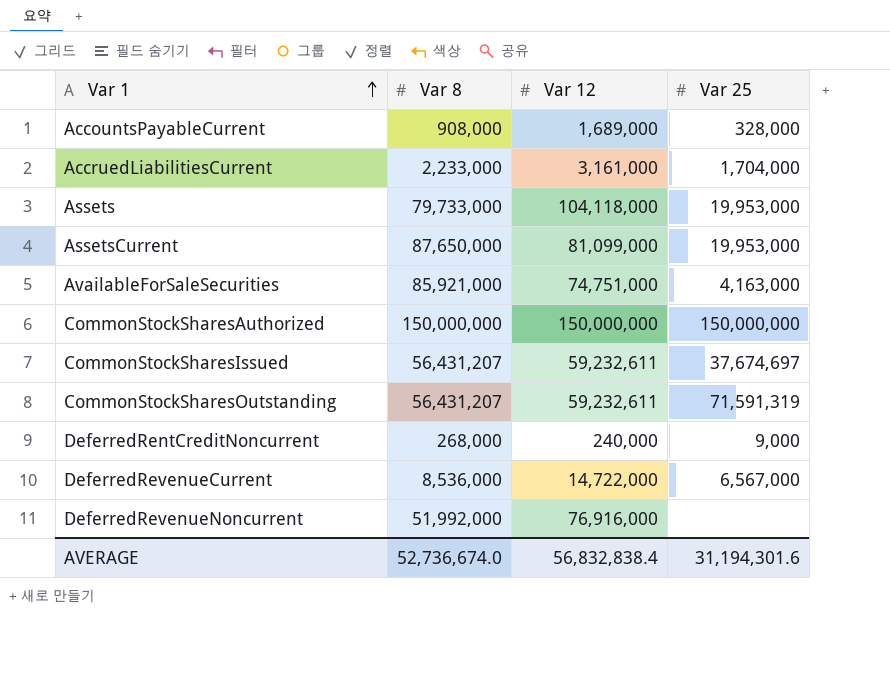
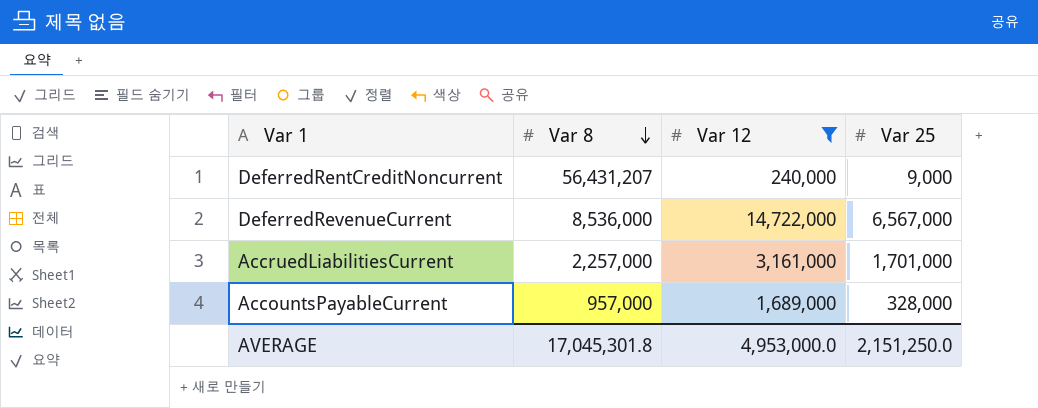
filter: none -> Var 12 <= 14,722,000
row order: Var 1 ascending -> Var 8 descending
DeferredRentCreditNoncurrent | Var 8: 268,000 -> 56,431,207
AccruedLiabilitiesCurrent | Var 8: 2,233,000 -> 2,257,000
AccruedLiabilitiesCurrent | Var 25: 1,704,000 -> 1,701,000
AccountsPayableCurrent | Var 8: 908,000 -> 957,000
AVERAGE | Var 8: 52,736,674.0 -> 17,045,301.8
AVERAGE | Var 12: 56,832,838.4 -> 4,953,000.0
AVERAGE | Var 25: 31,194,301.6 -> 2,151,250.0

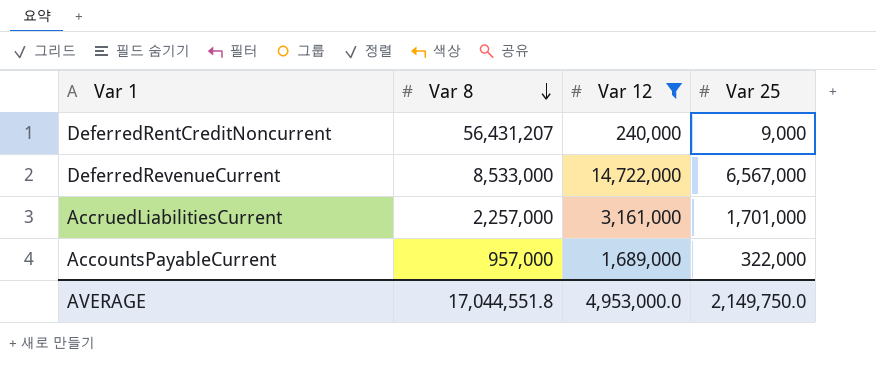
DeferredRevenueCurrent | Var 8: 8,536,000 -> 8,533,000
AccountsPayableCurrent | Var 25: 328,000 -> 322,000
AVERAGE | Var 8: 17,045,301.8 -> 17,044,551.8
AVERAGE | Var 25: 2,151,250.0 -> 2,149,750.0

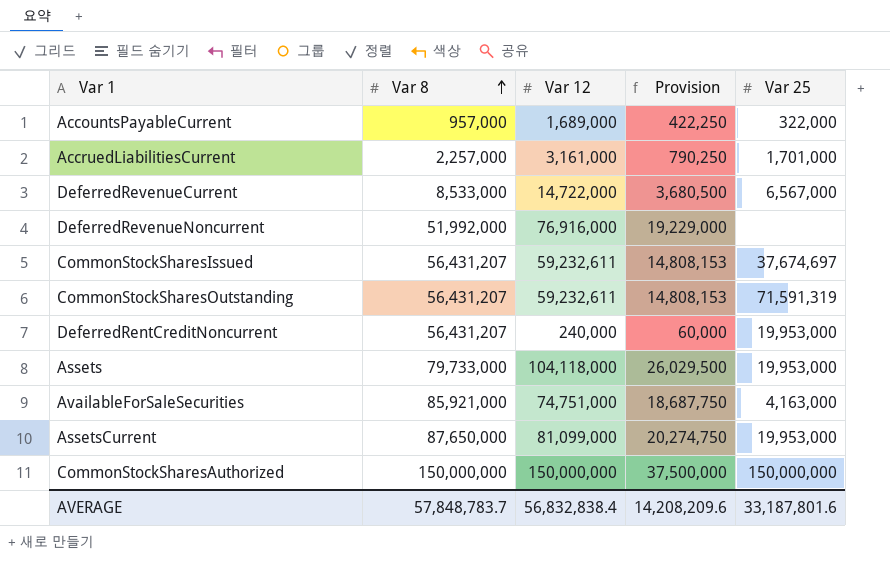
filter: Var 12 <= 14,722,000 -> none
row order: Var 8 descending -> Var 8 ascending
column Provision | formula: none -> [Var 12] * 0.25
DeferredRentCreditNoncurrent | Var 25: 9,000 -> 19,953,000
AVERAGE | Var 8: 17,044,551.8 -> 57,848,783.7
AVERAGE | Var 12: 4,953,000.0 -> 56,832,838.4
AVERAGE | Var 25: 2,149,750.0 -> 33,187,801.6

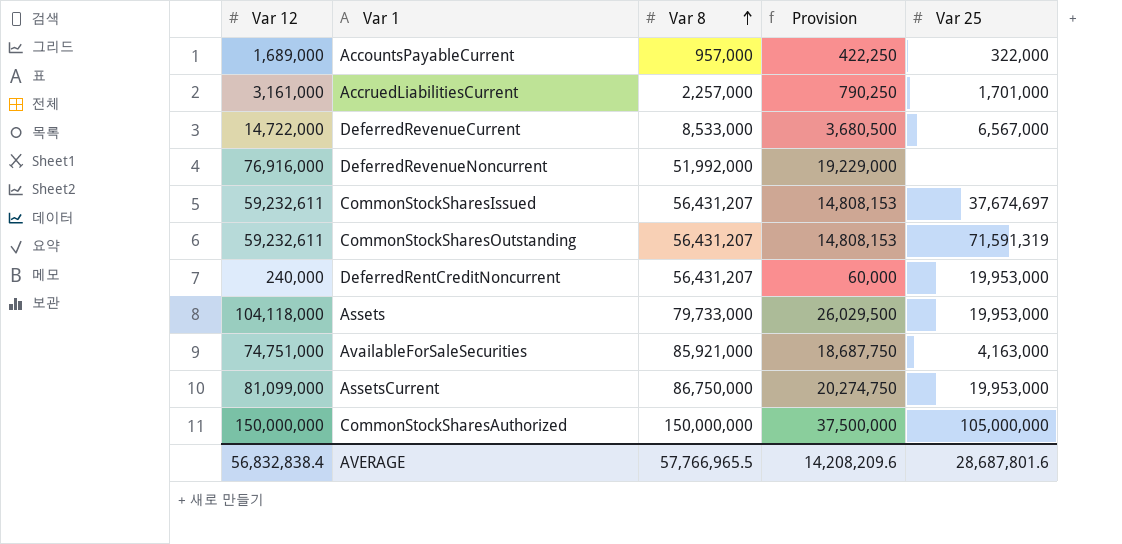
column Var 12 | position: 3 -> 1
AssetsCurrent | Var 8: 87,650,000 -> 86,750,000
CommonStockSharesAuthorized | Var 25: 150,000,000 -> 105,000,000
AVERAGE | Var 8: 57,848,783.7 -> 57,766,965.5
AVERAGE | Var 25: 33,187,801.6 -> 28,687,801.6

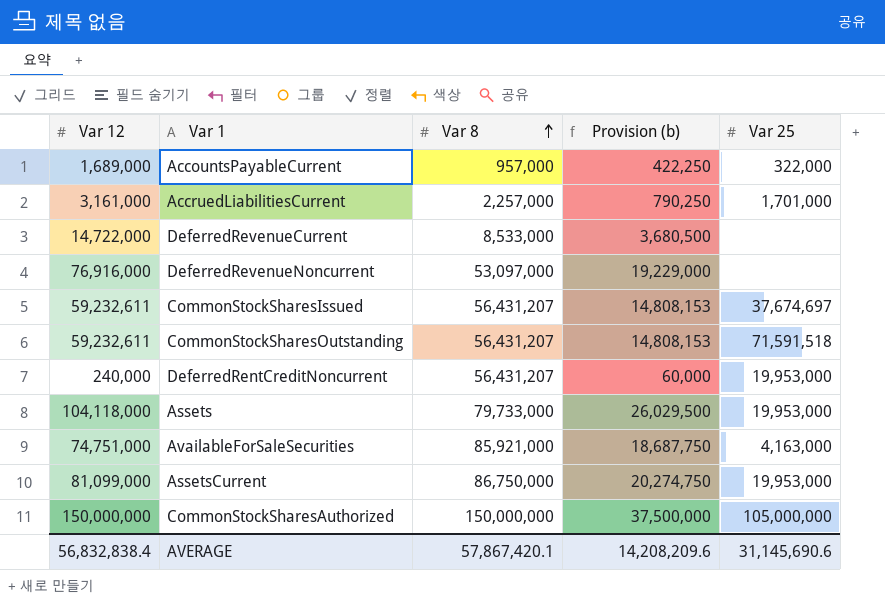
column name: Provision -> Provision (b)
DeferredRevenueCurrent | Var 25: 6,567,000 -> none
DeferredRevenueNoncurrent | Var 8: 51,992,000 -> 53,097,000
CommonStockSharesOutstanding | Var 25: 71,591,319 -> 71,591,518
AVERAGE | Var 8: 57,766,965.5 -> 57,867,420.1
AVERAGE | Var 25: 28,687,801.6 -> 31,145,690.6

